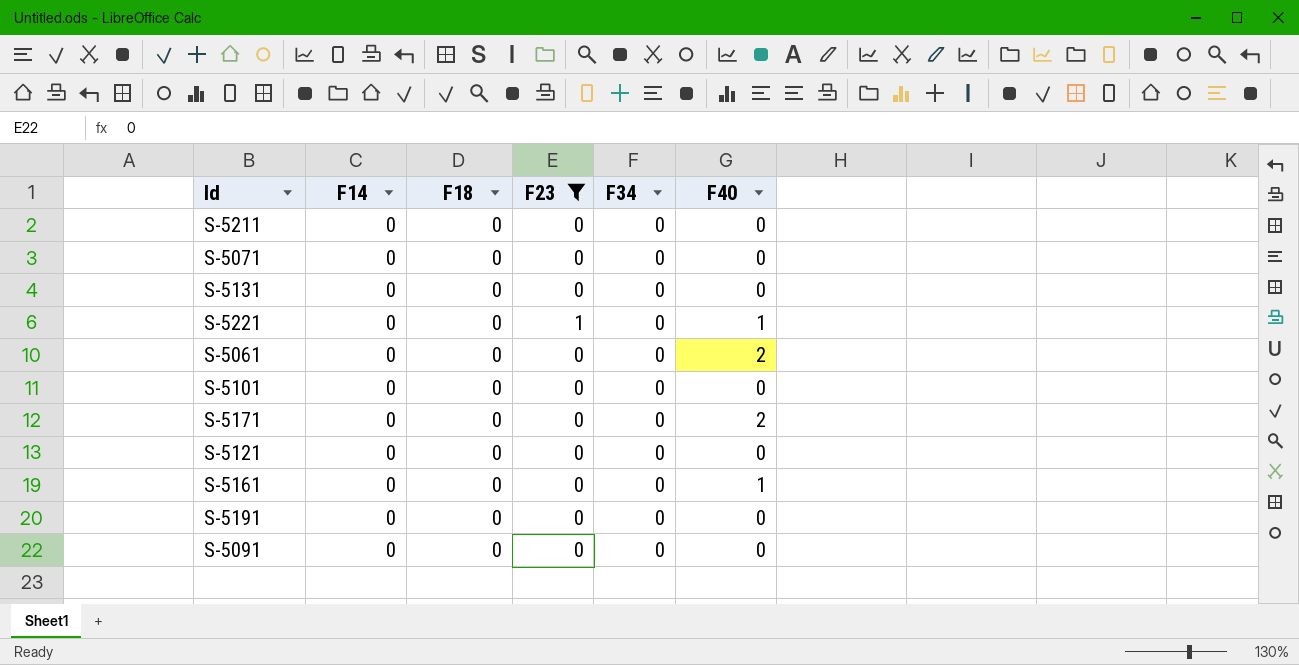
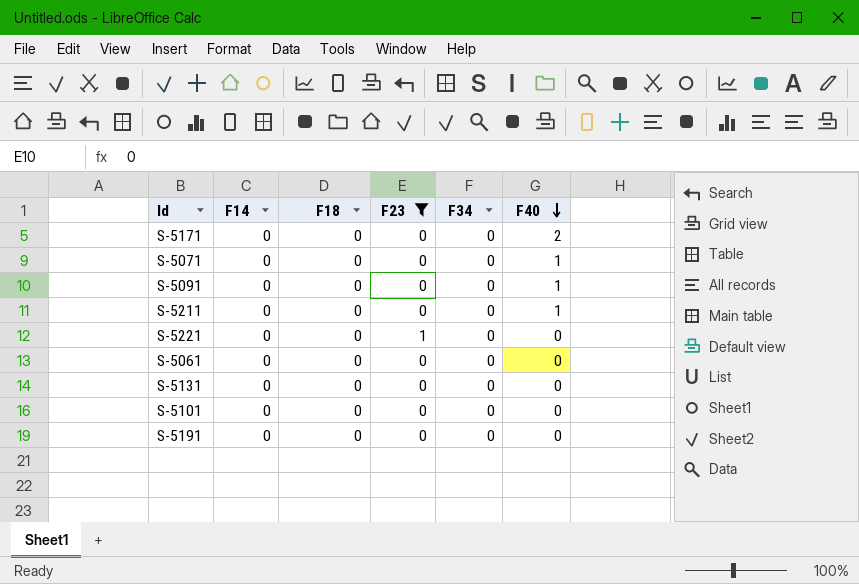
row order: none -> F40 descending
row S-5121: 0 | 0 | 0 | 0 | 0 -> none
row S-5161: 0 | 0 | 0 | 0 | 1 -> none
S-5071 | F40: 0 -> 1
S-5091 | F40: 0 -> 1
S-5211 | F40: 0 -> 1
S-5221 | F40: 1 -> 0
S-5061 | F40: 2 -> 0

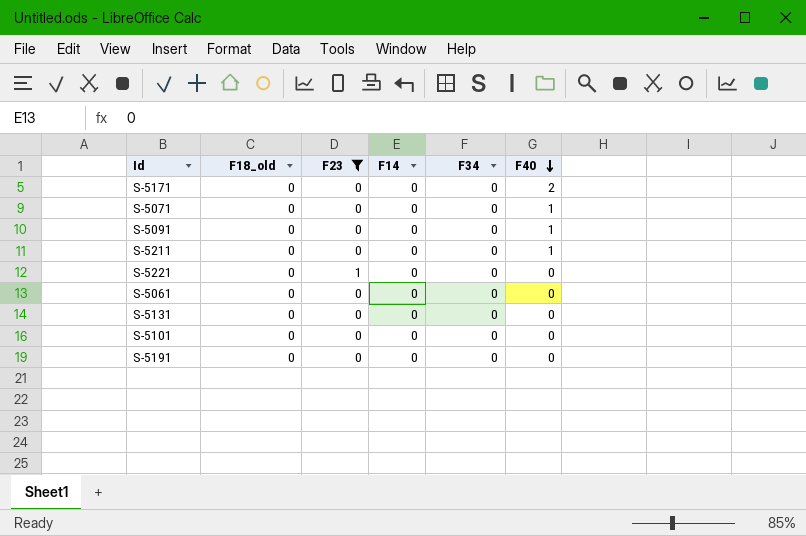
column name: F18 -> F18_old
column F14 | position: 2 -> 4

